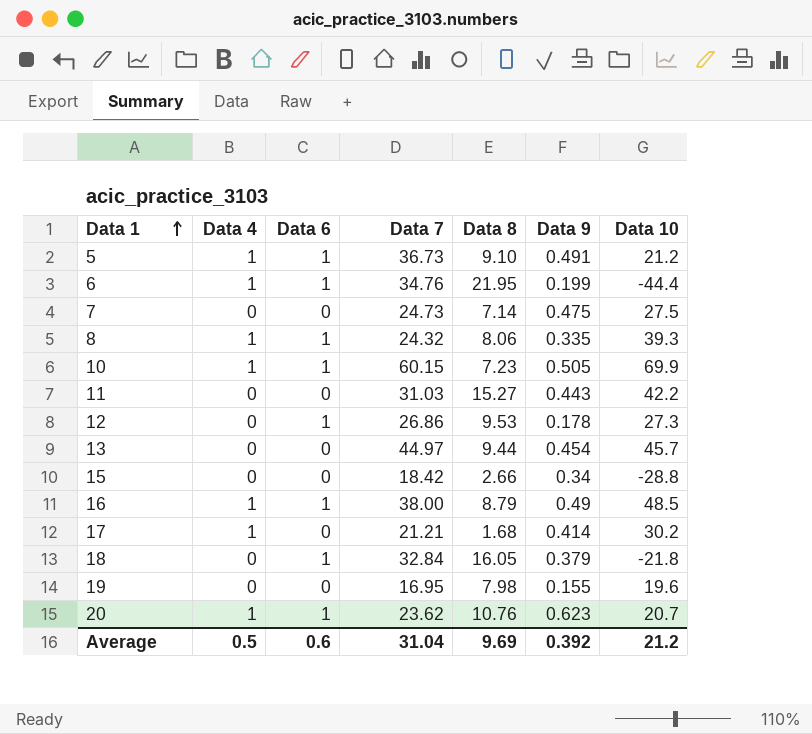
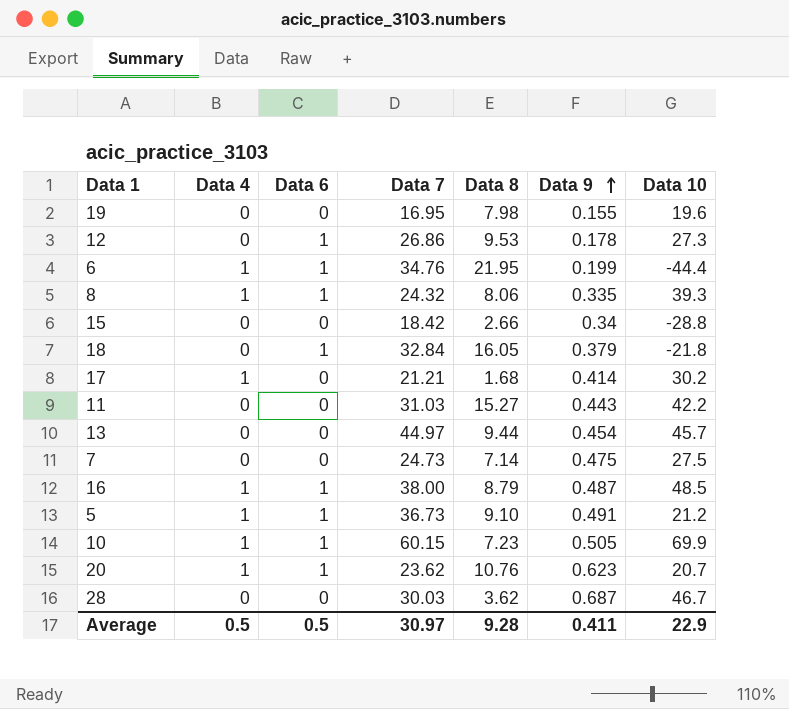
row order: Data 1 ascending -> Data 9 ascending
16 | Data 9: 0.49 -> 0.487
row 28: none -> 0 | 0 | 30.03 | 3.62 | 0.687 | 46.7
Average | Data 6: 0.6 -> 0.5
Average | Data 7: 31.04 -> 30.97
Average | Data 8: 9.69 -> 9.28
Average | Data 9: 0.392 -> 0.411
Average | Data 10: 21.2 -> 22.9

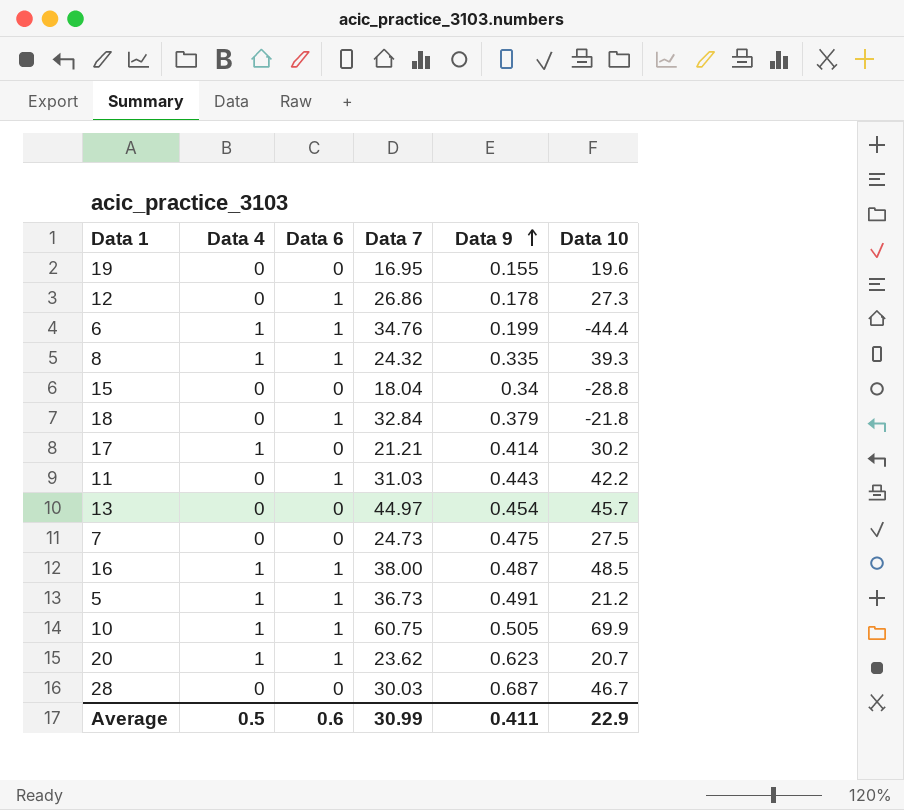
column Data 8 | position: 5 -> none
15 | Data 7: 18.42 -> 18.04
11 | Data 6: 0 -> 1
10 | Data 7: 60.15 -> 60.75
Average | Data 6: 0.5 -> 0.6
Average | Data 7: 30.97 -> 30.99

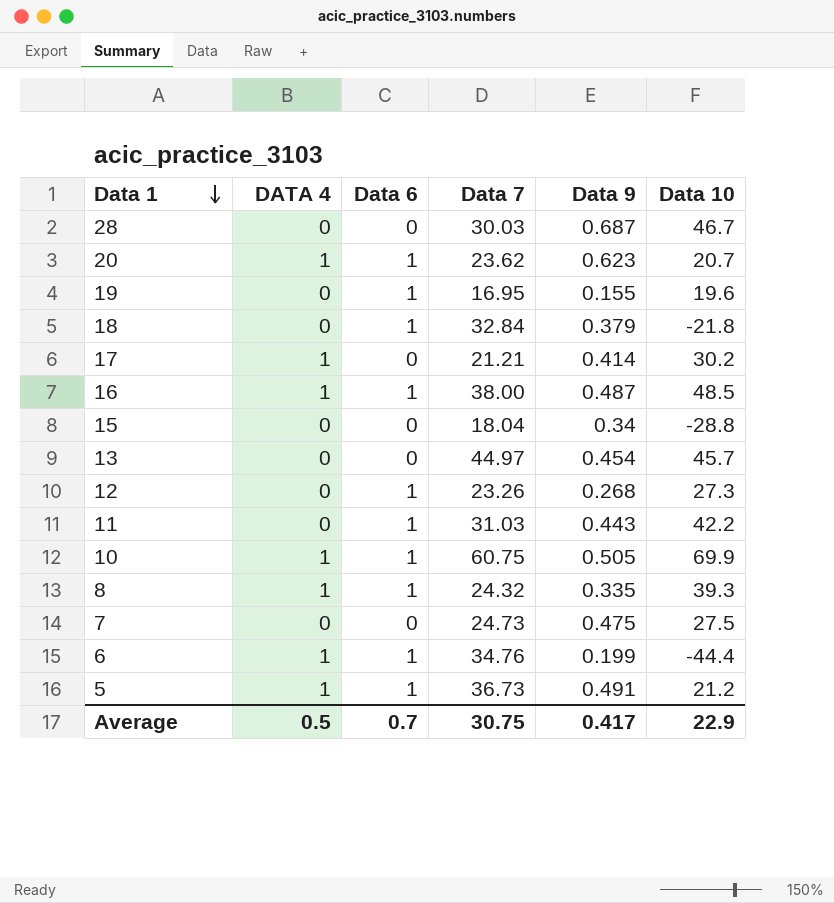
row order: Data 9 ascending -> Data 1 descending
column name: Data 4 -> DATA 4
19 | Data 6: 0 -> 1
12 | Data 7: 26.86 -> 23.26
12 | Data 9: 0.178 -> 0.268
Average | Data 6: 0.6 -> 0.7
Average | Data 7: 30.99 -> 30.75
Average | Data 9: 0.411 -> 0.417

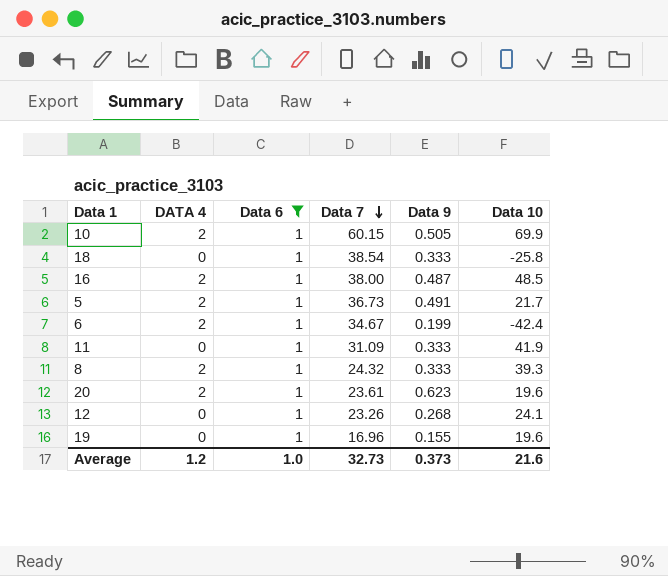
filter: none -> Data 6 = 1
row order: Data 1 descending -> Data 7 descending
10 | DATA 4: 1 -> 2
10 | Data 7: 60.75 -> 60.15
18 | Data 7: 32.84 -> 38.54
18 | Data 9: 0.379 -> 0.333
18 | Data 10: -21.8 -> -25.8
16 | DATA 4: 1 -> 2
5 | DATA 4: 1 -> 2
5 | Data 10: 21.2 -> 21.7
6 | DATA 4: 1 -> 2
6 | Data 7: 34.76 -> 34.67
6 | Data 10: -44.4 -> -42.4
11 | Data 7: 31.03 -> 31.09
11 | Data 9: 0.443 -> 0.333
11 | Data 10: 42.2 -> 41.9
8 | DATA 4: 1 -> 2
8 | Data 9: 0.335 -> 0.333
20 | DATA 4: 1 -> 2
20 | Data 7: 23.62 -> 23.61
20 | Data 10: 20.7 -> 19.6
12 | Data 10: 27.3 -> 24.1
19 | Data 7: 16.95 -> 16.96
Average | DATA 4: 0.5 -> 1.2
Average | Data 6: 0.7 -> 1.0
Average | Data 7: 30.75 -> 32.73
Average | Data 9: 0.417 -> 0.373
Average | Data 10: 22.9 -> 21.6

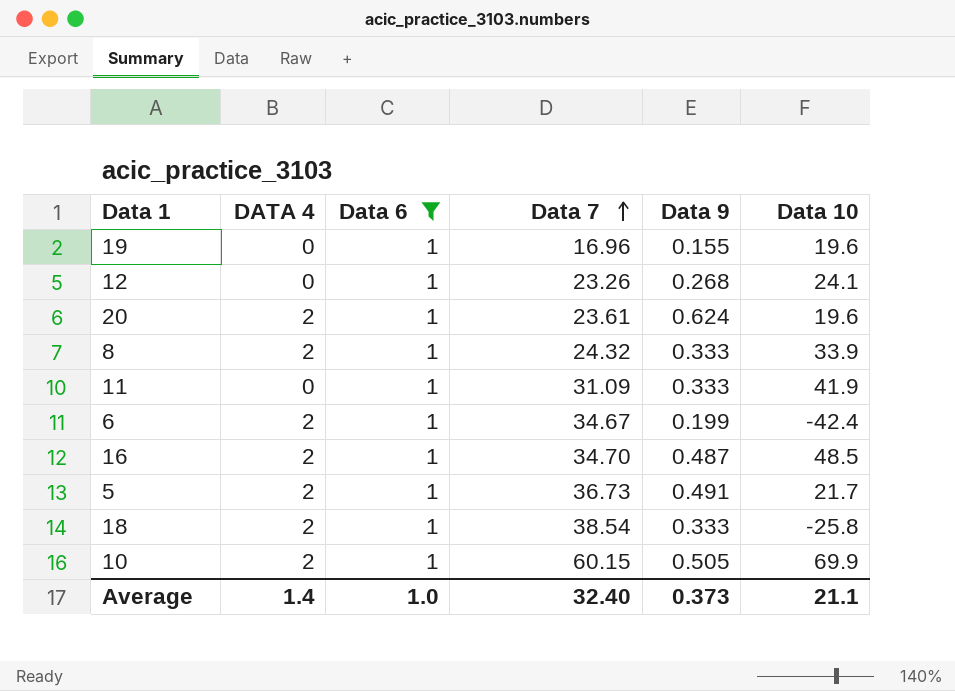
row order: Data 7 descending -> Data 7 ascending
20 | Data 9: 0.623 -> 0.624
8 | Data 10: 39.3 -> 33.9
16 | Data 7: 38.00 -> 34.70
18 | DATA 4: 0 -> 2
Average | DATA 4: 1.2 -> 1.4
Average | Data 7: 32.73 -> 32.40
Average | Data 10: 21.6 -> 21.1

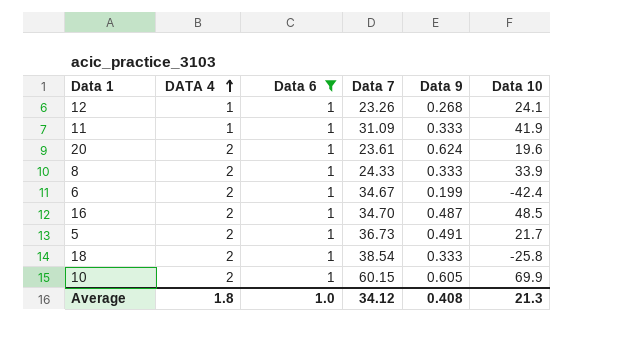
row order: Data 7 ascending -> DATA 4 ascending
row 19: 0 | 1 | 16.96 | 0.155 | 19.6 -> none
12 | DATA 4: 0 -> 1
11 | DATA 4: 0 -> 1
8 | Data 7: 24.32 -> 24.33
10 | Data 9: 0.505 -> 0.605
Average | DATA 4: 1.4 -> 1.8
Average | Data 7: 32.40 -> 34.12
Average | Data 9: 0.373 -> 0.408
Average | Data 10: 21.1 -> 21.3

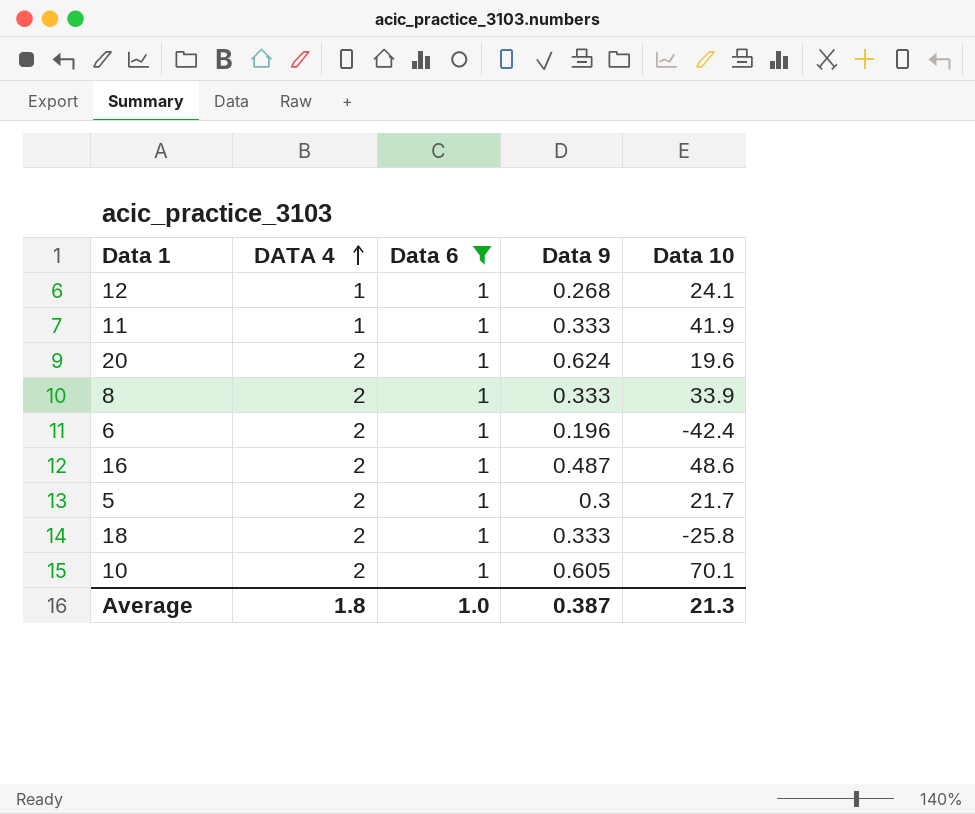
column Data 7 | position: 4 -> none
6 | Data 9: 0.199 -> 0.196
16 | Data 10: 48.5 -> 48.6
5 | Data 9: 0.491 -> 0.3
10 | Data 10: 69.9 -> 70.1
Average | Data 9: 0.408 -> 0.387

